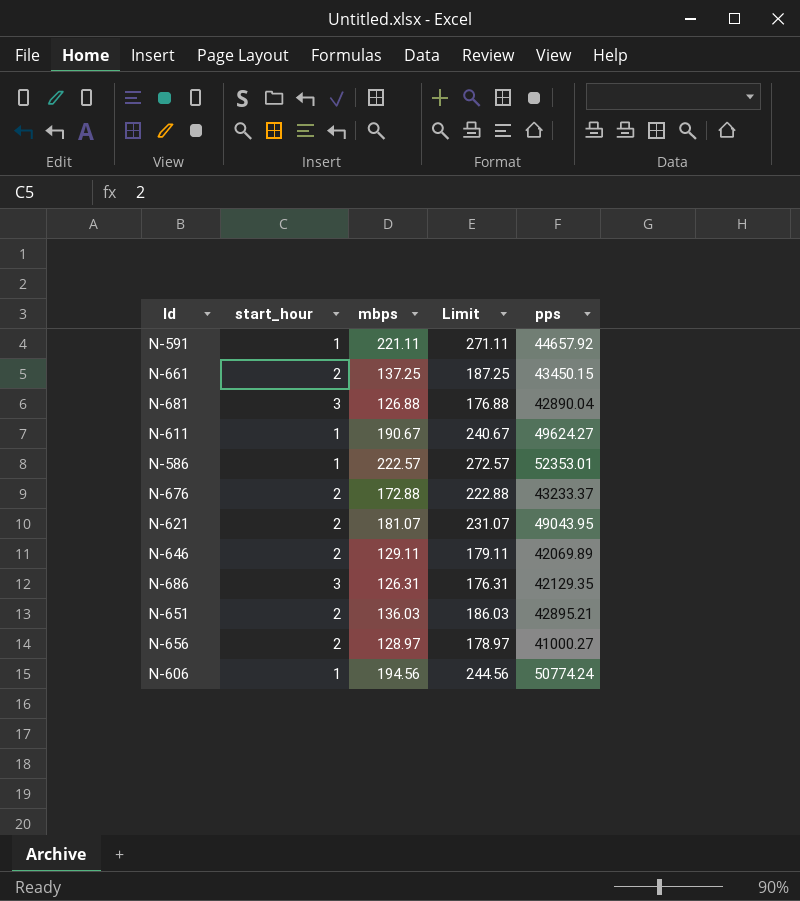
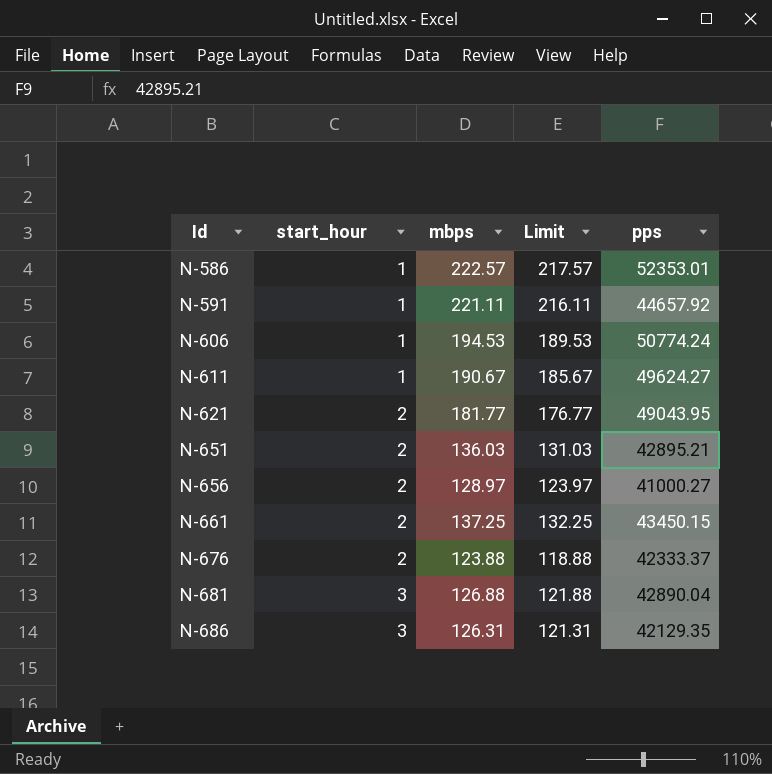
row order: none -> Id ascending
column Limit | formula: [mbps] + 50 -> [mbps] - 5
row N-646: 2 | 129.11 | 179.11 | 42069.89 -> none
N-606 | mbps: 194.56 -> 194.53
N-621 | mbps: 181.07 -> 181.77
N-676 | mbps: 172.88 -> 123.88
N-676 | pps: 43233.37 -> 42333.37

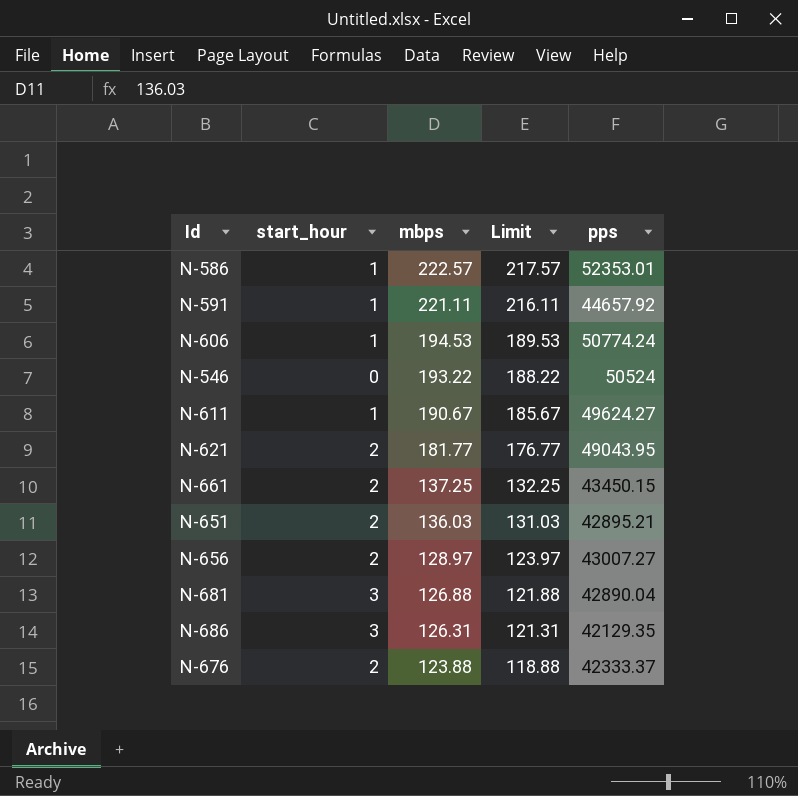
row order: Id ascending -> mbps descending
row N-546: none -> 0 | 193.22 | 188.22 | 50524
N-656 | pps: 41000.27 -> 43007.27

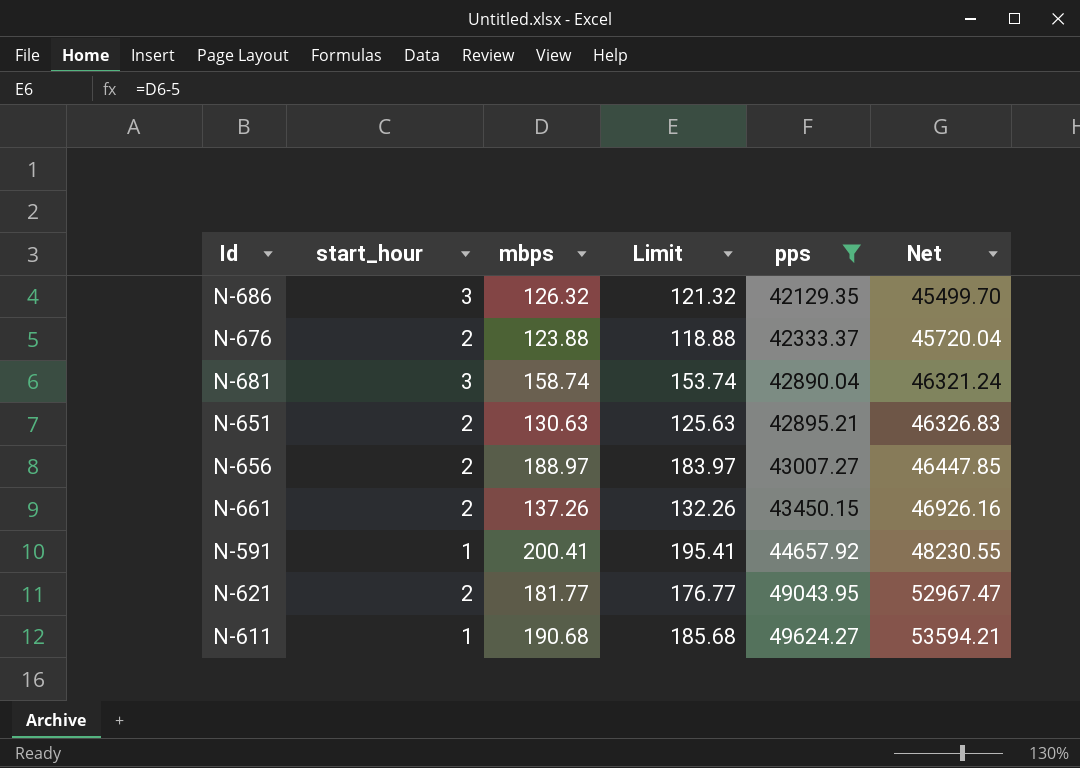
filter: none -> pps <= 49624.27
row order: mbps descending -> pps ascending
column Net | formula: none -> [pps] * 1.08
N-686 | mbps: 126.31 -> 126.32
N-686 | Limit: 121.31 -> 121.32
N-681 | mbps: 126.88 -> 158.74
N-681 | Limit: 121.88 -> 153.74
N-651 | mbps: 136.03 -> 130.63
N-651 | Limit: 131.03 -> 125.63
N-656 | mbps: 128.97 -> 188.97
N-656 | Limit: 123.97 -> 183.97
N-661 | mbps: 137.25 -> 137.26
N-661 | Limit: 132.25 -> 132.26
N-591 | mbps: 221.11 -> 200.41
N-591 | Limit: 216.11 -> 195.41
N-611 | mbps: 190.67 -> 190.68
N-611 | Limit: 185.67 -> 185.68

